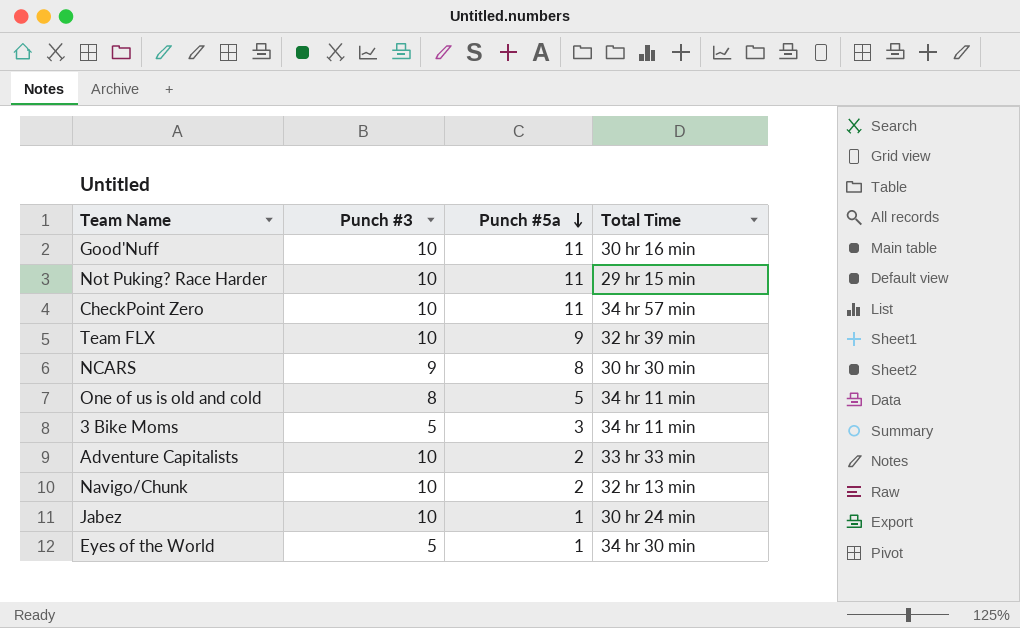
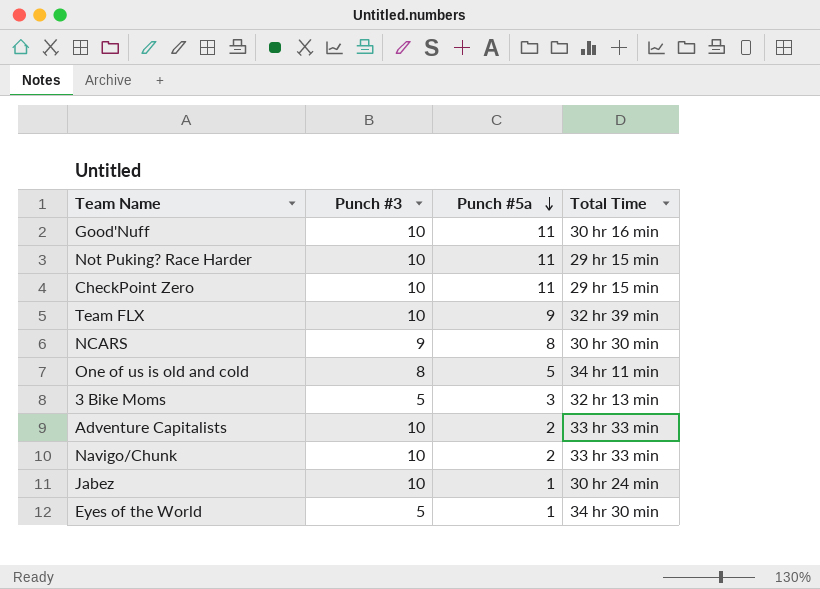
CheckPoint Zero | Total Time: 34 hr 57 min -> 29 hr 15 min
3 Bike Moms | Total Time: 34 hr 11 min -> 32 hr 13 min
Navigo/Chunk | Total Time: 32 hr 13 min -> 33 hr 33 min

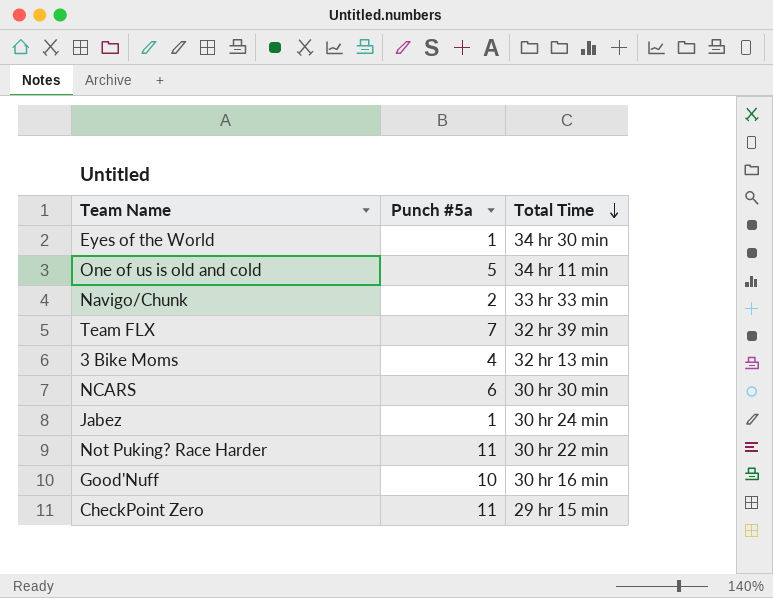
row order: Punch #5a descending -> Total Time descending
column Punch #3 | position: 2 -> none
row Adventure Capitalists: 10 | 2 | 33 hr 33 min -> none
Team FLX | Punch #5a: 9 -> 7
3 Bike Moms | Punch #5a: 3 -> 4
NCARS | Punch #5a: 8 -> 6
Not Puking? Race Harder | Total Time: 29 hr 15 min -> 30 hr 22 min
Good'Nuff | Punch #5a: 11 -> 10

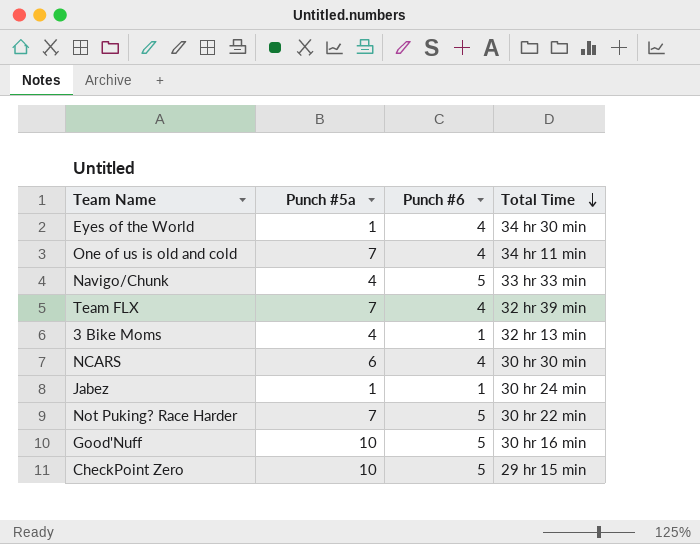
column Punch #6 | position: none -> 3
One of us is old and cold | Punch #5a: 5 -> 7
Navigo/Chunk | Punch #5a: 2 -> 4
Not Puking? Race Harder | Punch #5a: 11 -> 7
CheckPoint Zero | Punch #5a: 11 -> 10

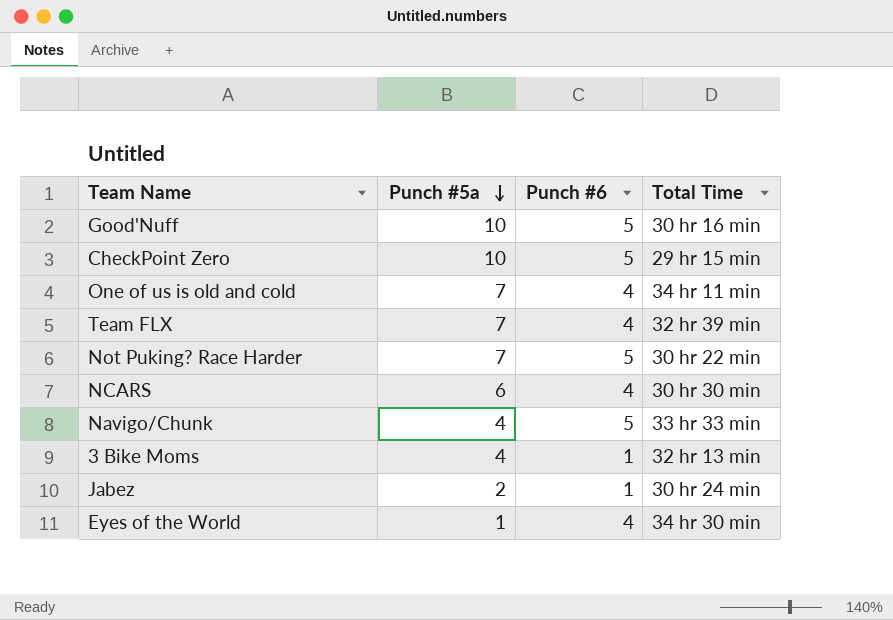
row order: Total Time descending -> Punch #5a descending
Jabez | Punch #5a: 1 -> 2

